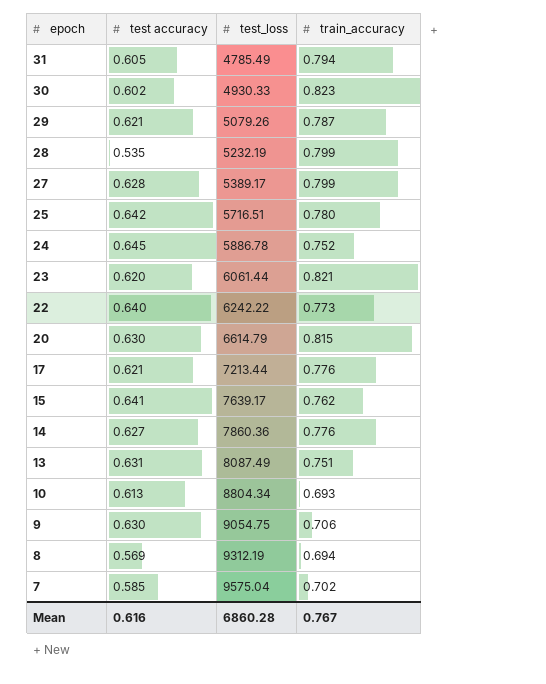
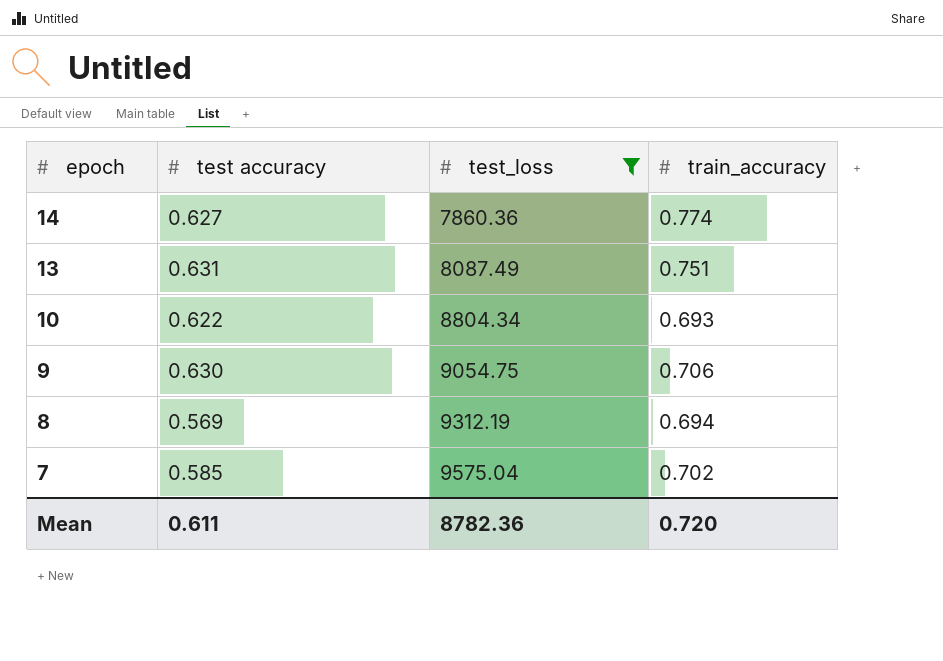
filter: none -> test_loss >= 7860.36
14 | train_accuracy: 0.776 -> 0.774
10 | test accuracy: 0.613 -> 0.622
Mean | test accuracy: 0.616 -> 0.611
Mean | test_loss: 6860.28 -> 8782.36
Mean | train_accuracy: 0.767 -> 0.720

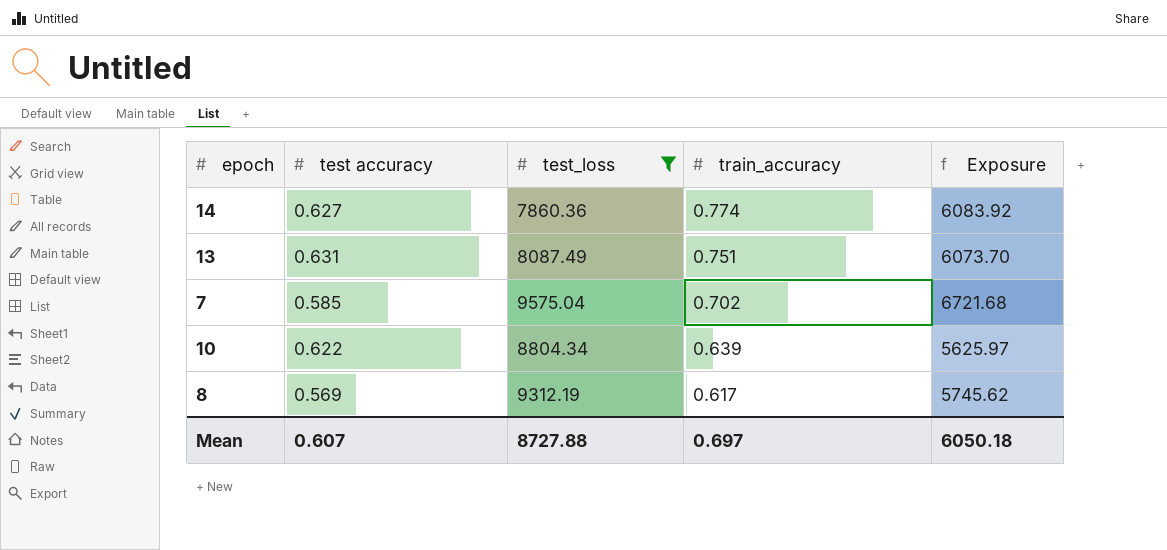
row order: epoch descending -> train_accuracy descending
column Exposure | formula: none -> [test_loss] * [train_accuracy]
row 9: 0.630 | 9054.75 | 0.706 -> none
10 | train_accuracy: 0.693 -> 0.639
8 | train_accuracy: 0.694 -> 0.617
Mean | test accuracy: 0.611 -> 0.607
Mean | test_loss: 8782.36 -> 8727.88
Mean | train_accuracy: 0.720 -> 0.697

